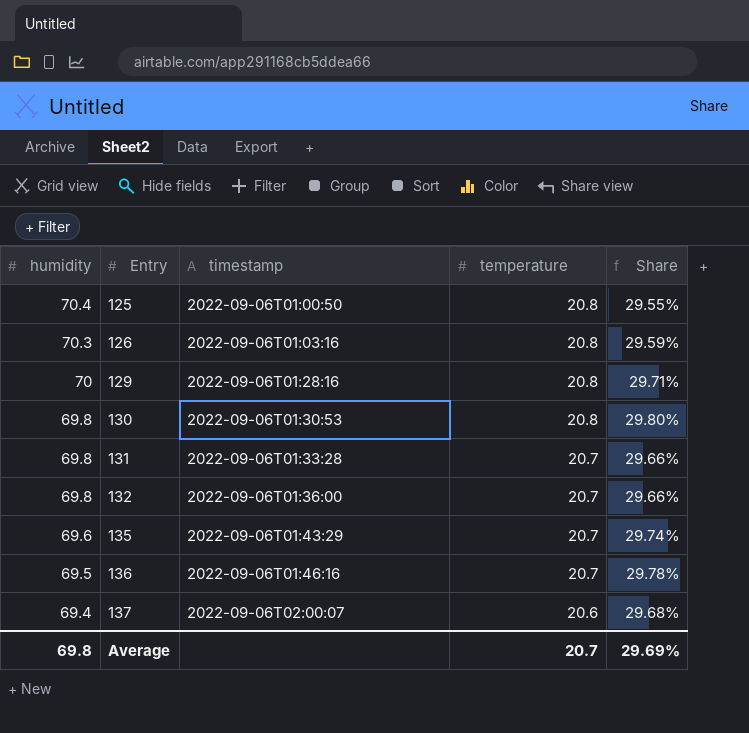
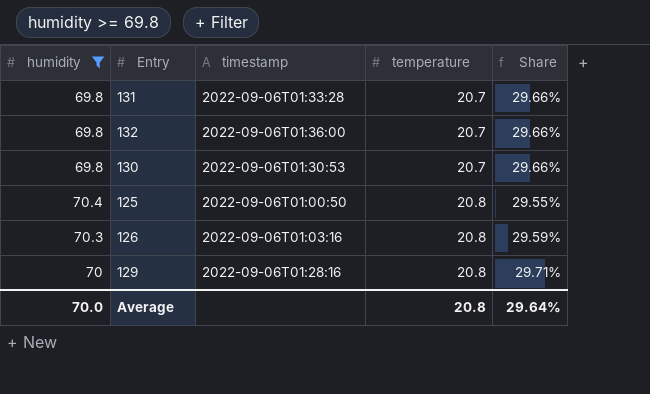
filter: none -> humidity >= 69.8
row order: humidity descending -> temperature ascending
130 | temperature: 20.8 -> 20.7
130 | Share: 29.80% -> 29.66%
Average | humidity: 69.8 -> 70.0
Average | temperature: 20.7 -> 20.8
Average | Share: 29.69% -> 29.64%

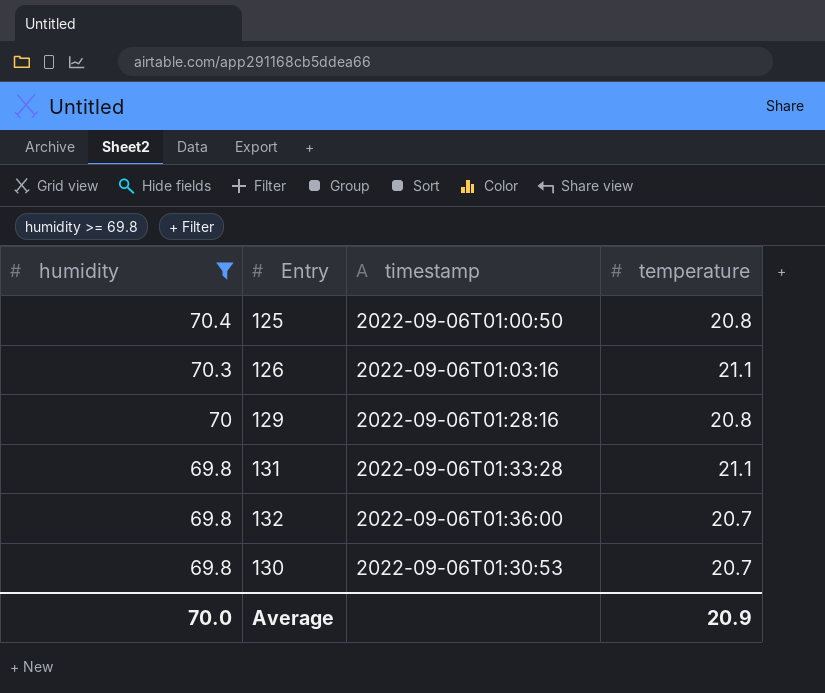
row order: temperature ascending -> humidity descending
column Share | formula: [temperature] / [humidity] -> none
126 | temperature: 20.8 -> 21.1
131 | temperature: 20.7 -> 21.1
Average | temperature: 20.8 -> 20.9

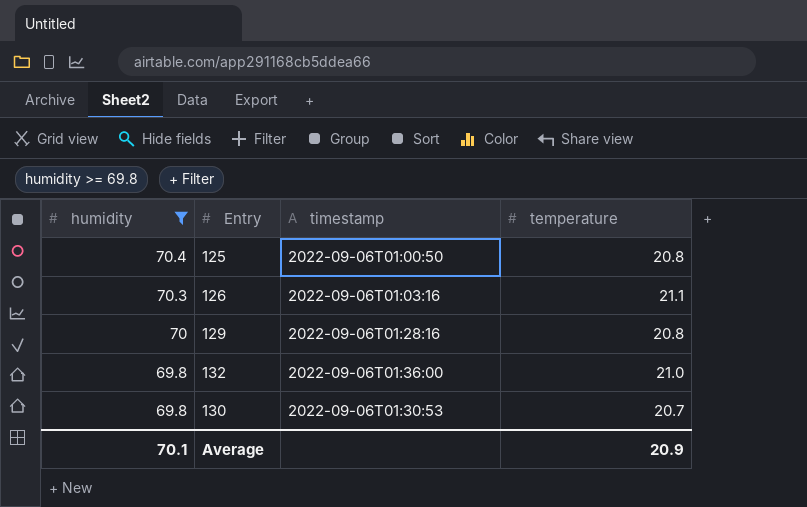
row 131: 69.8 | 2022-09-06T01:33:28 | 21.1 -> none
132 | temperature: 20.7 -> 21.0
Average | humidity: 70.0 -> 70.1

